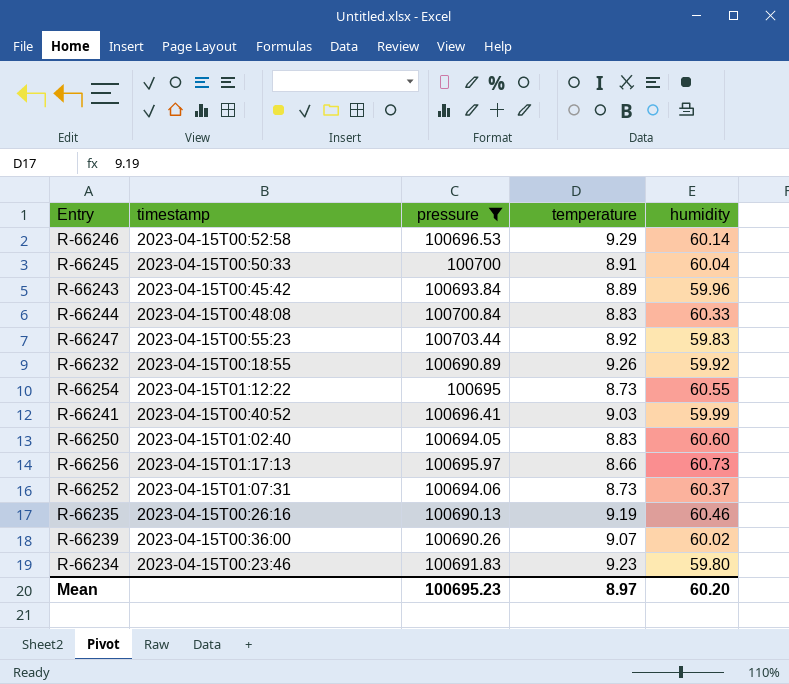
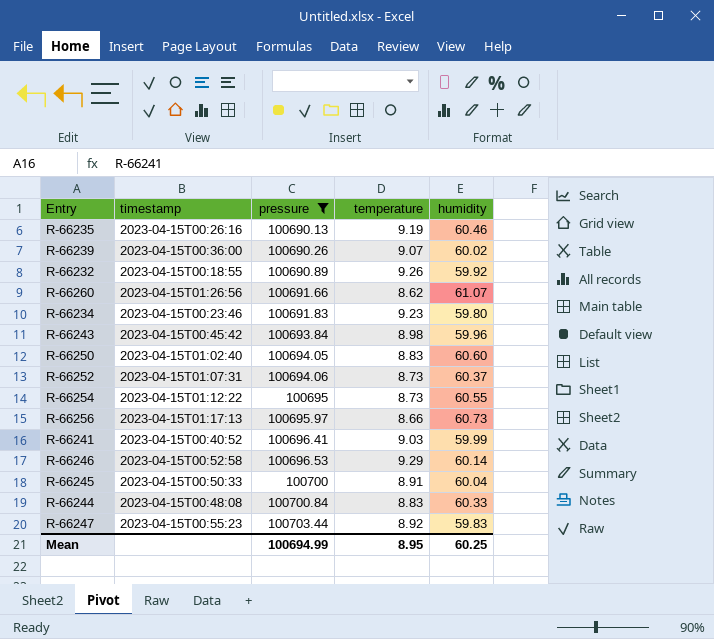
row order: none -> pressure ascending
row R-66260: none -> 2023-04-15T01:26:56 | 100691.66 | 8.62 | 61.07
R-66243 | temperature: 8.89 -> 8.98
Mean | pressure: 100695.23 -> 100694.99
Mean | temperature: 8.97 -> 8.95
Mean | humidity: 60.20 -> 60.25

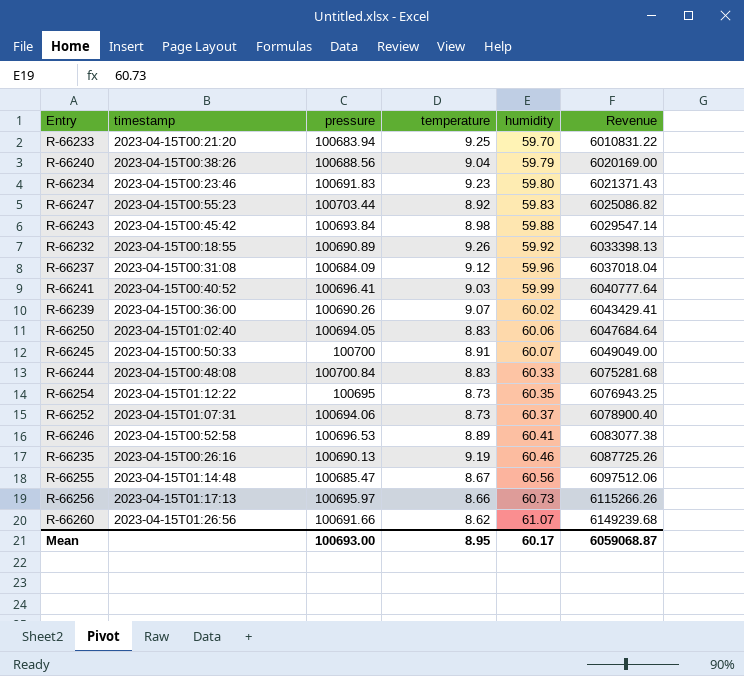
filter: pressure >= 100690.13 -> none
row order: pressure ascending -> humidity ascending
column Revenue | formula: none -> [pressure] * [humidity]
R-66243 | humidity: 59.96 -> 59.88
R-66250 | humidity: 60.60 -> 60.06
R-66245 | humidity: 60.04 -> 60.07
R-66254 | humidity: 60.55 -> 60.35
R-66246 | temperature: 9.29 -> 8.89
R-66246 | humidity: 60.14 -> 60.41
Mean | pressure: 100694.99 -> 100693.00
Mean | humidity: 60.25 -> 60.17

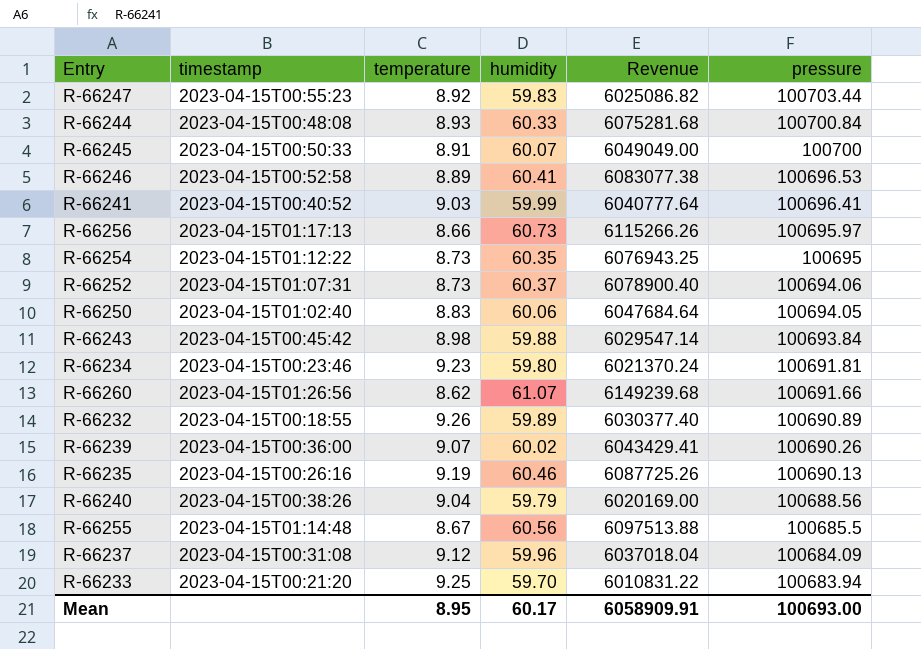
row order: humidity ascending -> pressure descending
column pressure | position: 3 -> 6
R-66244 | temperature: 8.83 -> 8.93
R-66234 | Revenue: 6021371.43 -> 6021370.24
R-66234 | pressure: 100691.83 -> 100691.81
R-66232 | humidity: 59.92 -> 59.89
R-66232 | Revenue: 6033398.13 -> 6030377.40
R-66255 | Revenue: 6097512.06 -> 6097513.88
R-66255 | pressure: 100685.47 -> 100685.5
Mean | Revenue: 6059068.87 -> 6058909.91

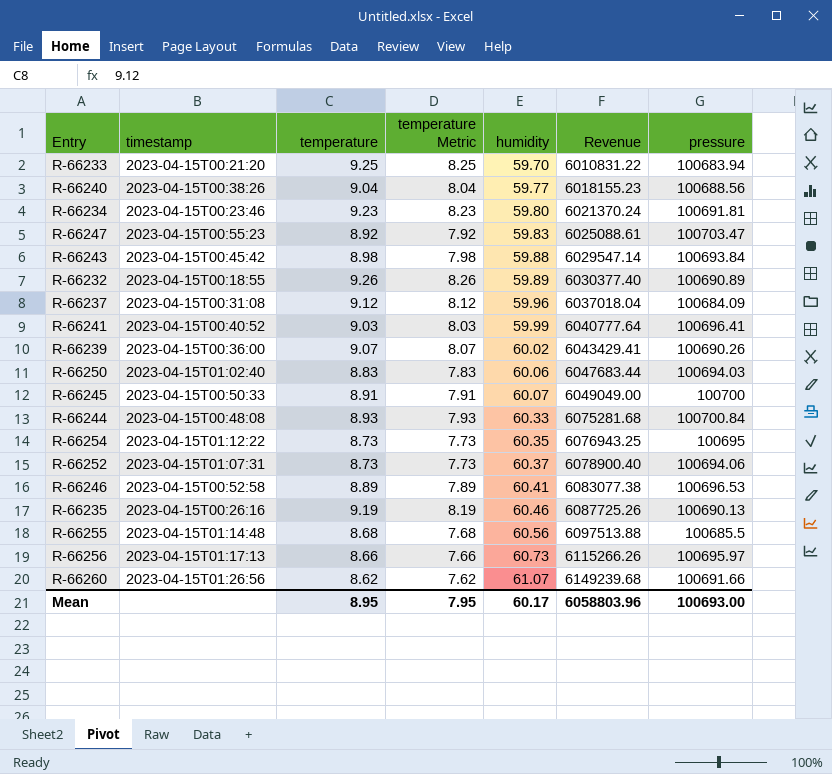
row order: pressure descending -> humidity ascending
column temperature Metric | formula: none -> [temperature] - 1
R-66240 | humidity: 59.79 -> 59.77
R-66240 | Revenue: 6020169.00 -> 6018155.23
R-66247 | Revenue: 6025086.82 -> 6025088.61
R-66247 | pressure: 100703.44 -> 100703.47
R-66250 | Revenue: 6047684.64 -> 6047683.44
R-66250 | pressure: 100694.05 -> 100694.03
R-66255 | temperature: 8.67 -> 8.68
Mean | Revenue: 6058909.91 -> 6058803.96

